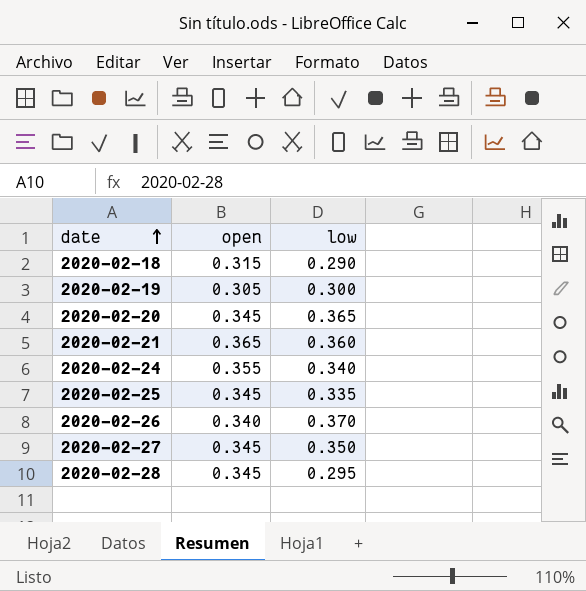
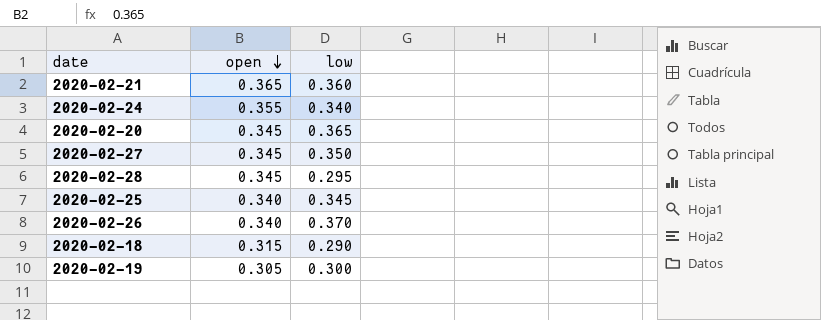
row order: date ascending -> open descending
2020-02-25 | open: 0.345 -> 0.340
2020-02-25 | low: 0.335 -> 0.345

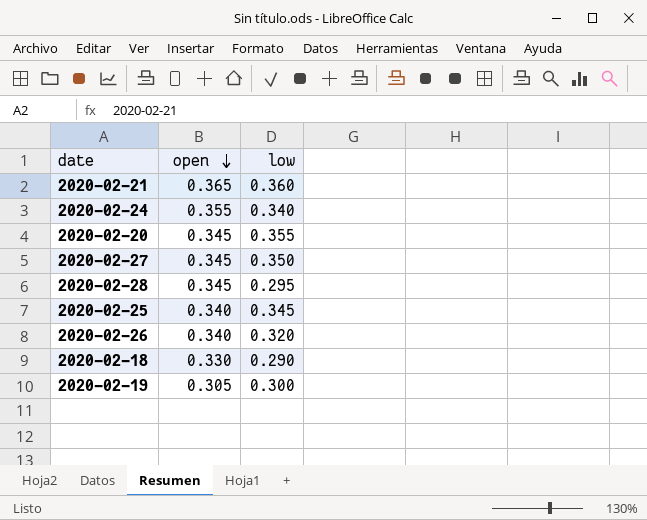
2020-02-20 | low: 0.365 -> 0.355
2020-02-26 | low: 0.370 -> 0.320
2020-02-18 | open: 0.315 -> 0.330

